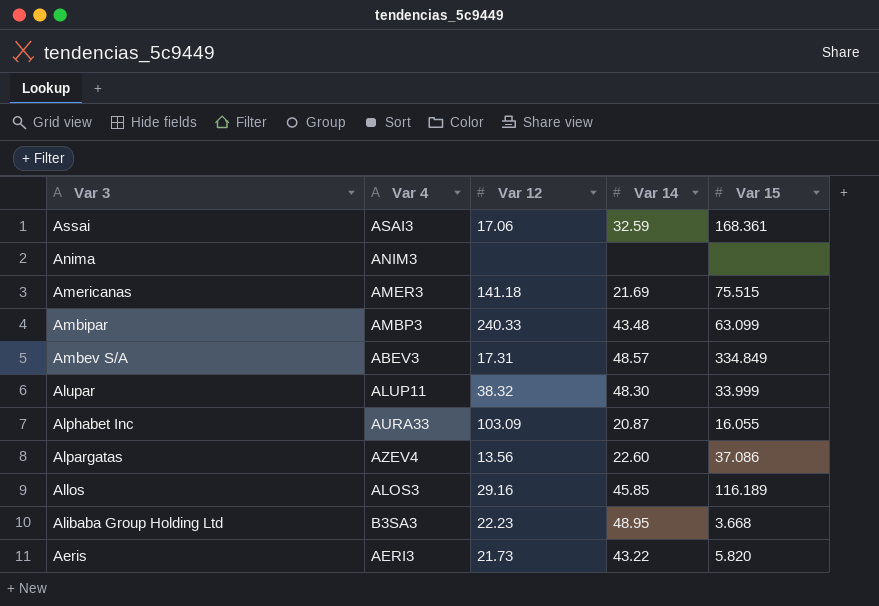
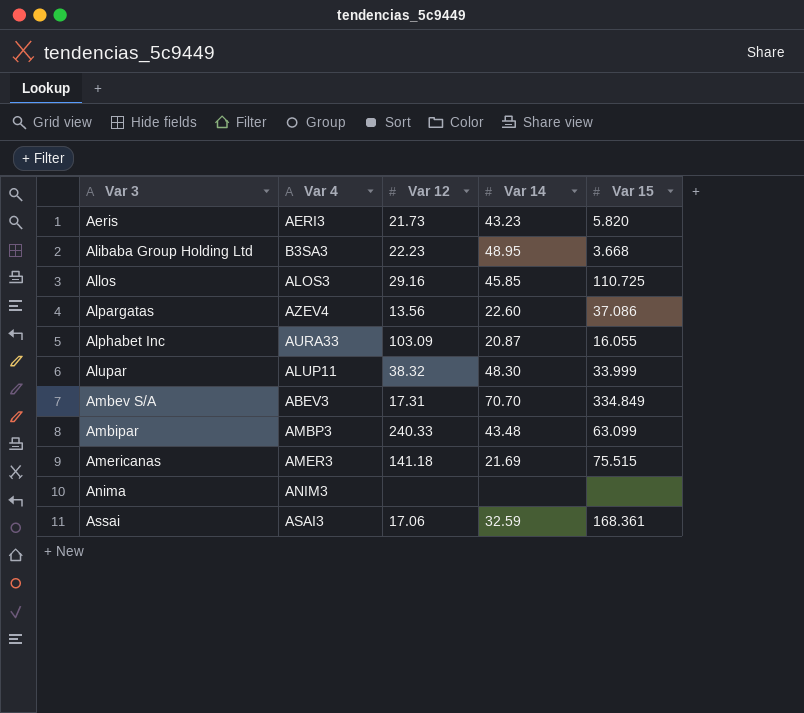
row order: Var 3 descending -> Var 3 ascending
Aeris | Var 14: 43.22 -> 43.23
Allos | Var 15: 116.189 -> 110.725
Ambev S/A | Var 14: 48.57 -> 70.70

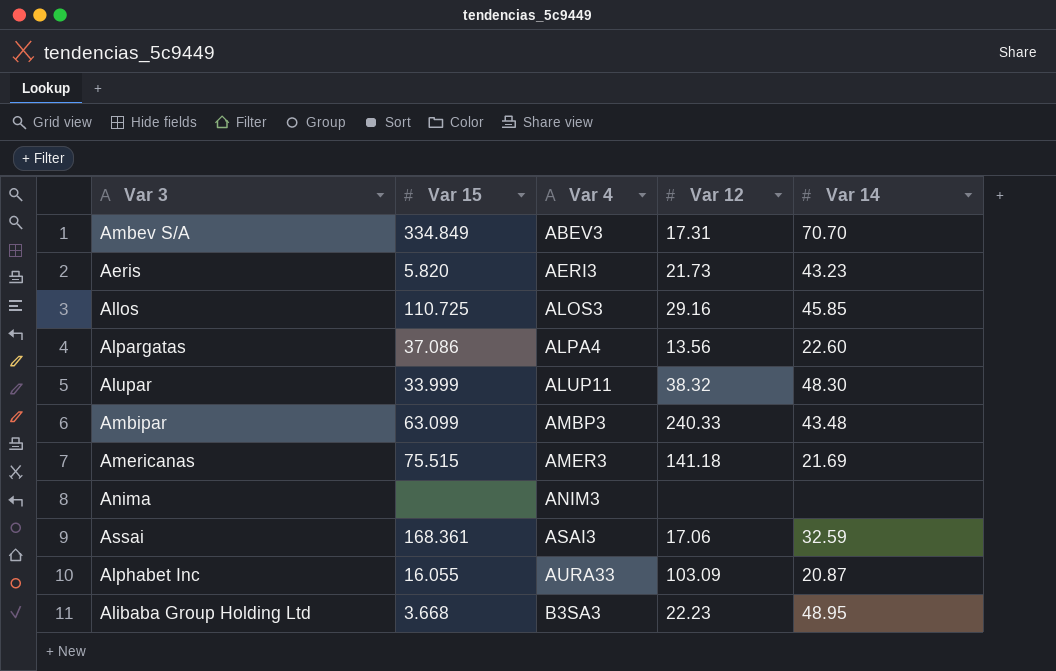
row order: Var 3 ascending -> Var 4 ascending
column Var 15 | position: 5 -> 2
Alpargatas | Var 4: AZEV4 -> ALPA4

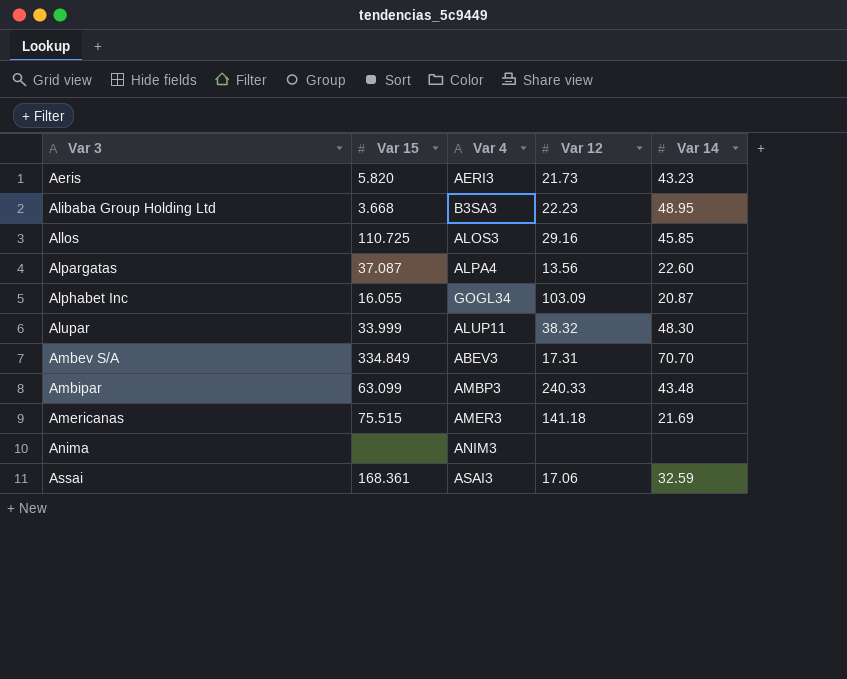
row order: Var 4 ascending -> Var 3 ascending
Alpargatas | Var 15: 37.086 -> 37.087
Alphabet Inc | Var 4: AURA33 -> GOGL34

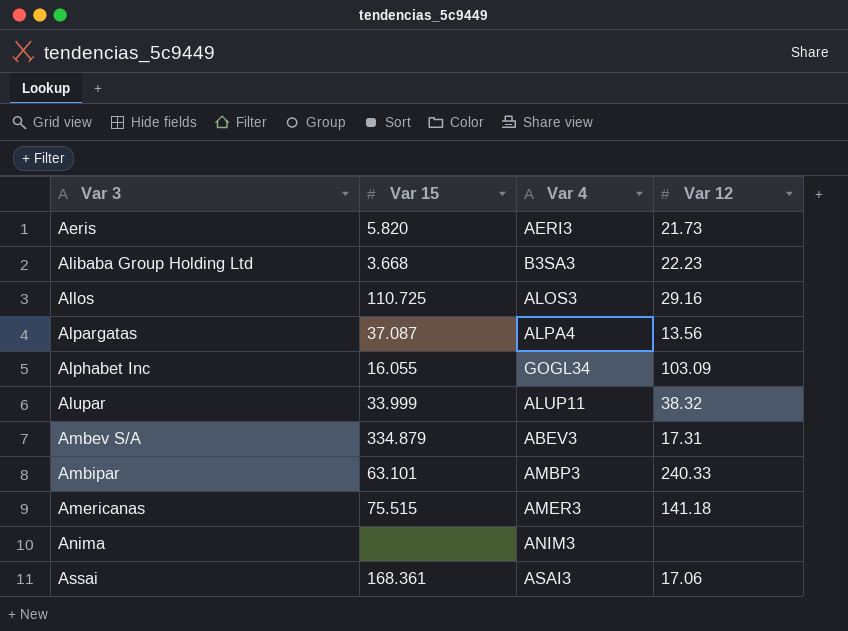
column Var 14 | position: 5 -> none
Ambev S/A | Var 15: 334.849 -> 334.879
Ambipar | Var 15: 63.099 -> 63.101

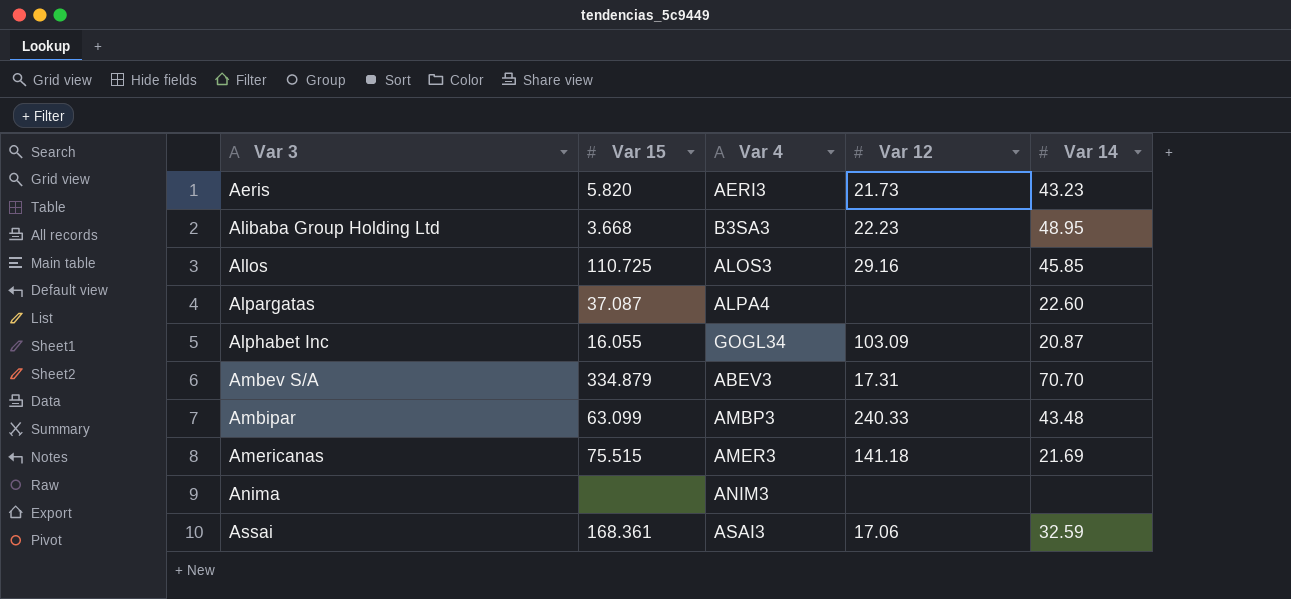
column Var 14 | position: none -> 5
row Alupar: 33.999 | ALUP11 | 38.32 -> none
Alpargatas | Var 12: 13.56 -> none
Ambipar | Var 15: 63.101 -> 63.099

